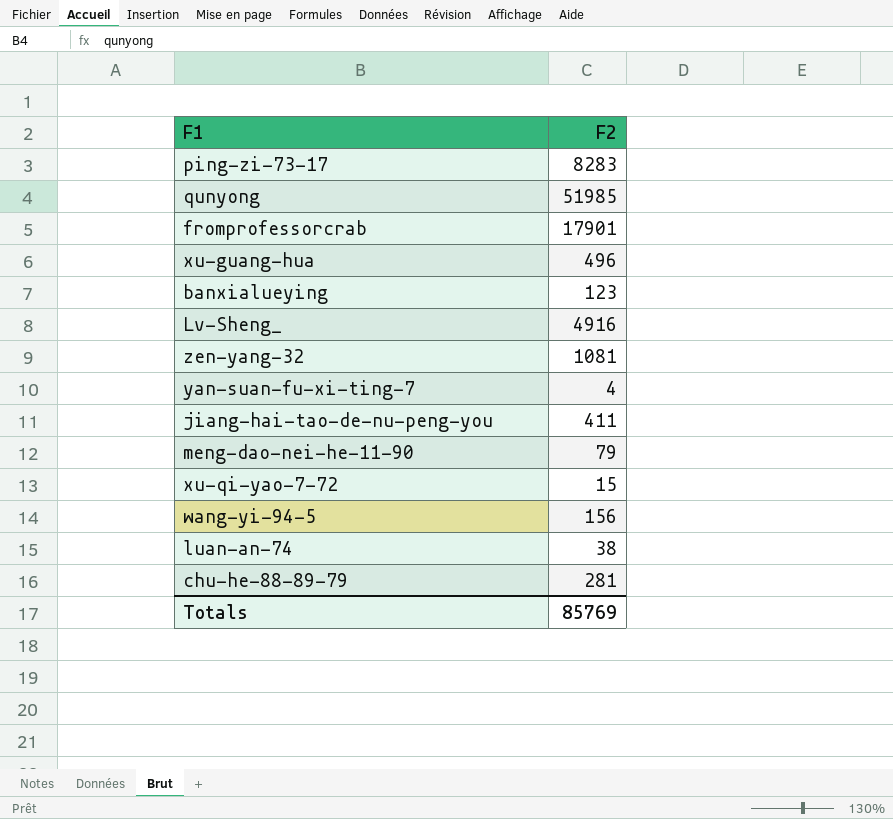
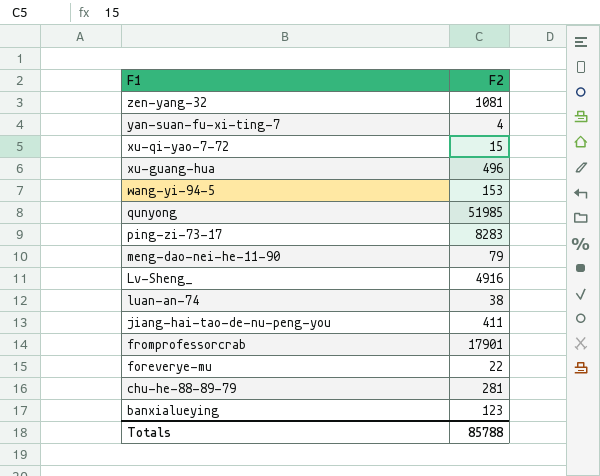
row order: none -> F1 descending
wang-yi-94-5 | F2: 156 -> 153
row foreverye-mu: none -> 22
Totals | F2: 85769 -> 85788

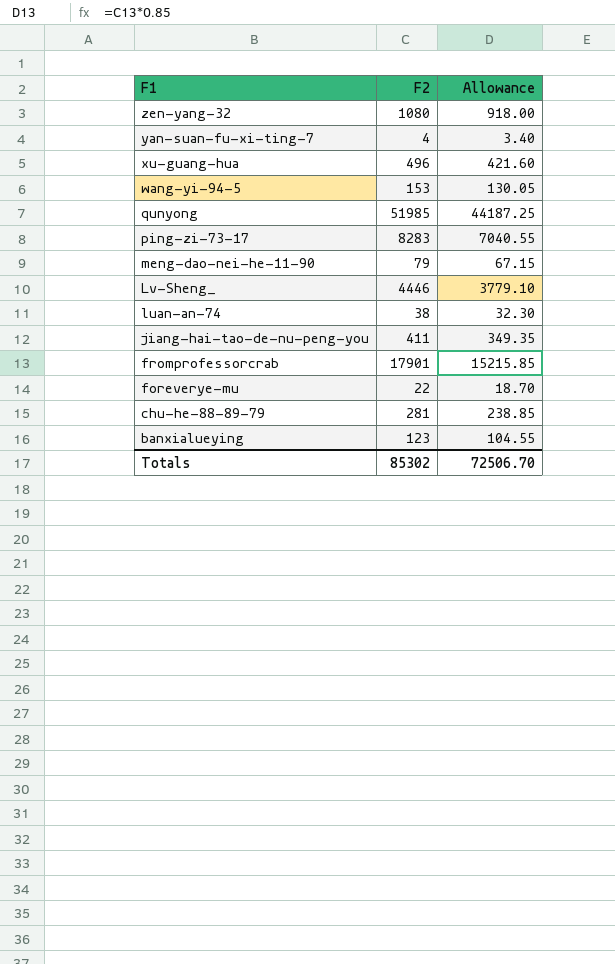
column Allowance | formula: none -> [F2] * 0.85
row xu-qi-yao-7-72: 15 -> none
zen-yang-32 | F2: 1081 -> 1080
Lv-Sheng_ | F2: 4916 -> 4446
Totals | F2: 85788 -> 85302

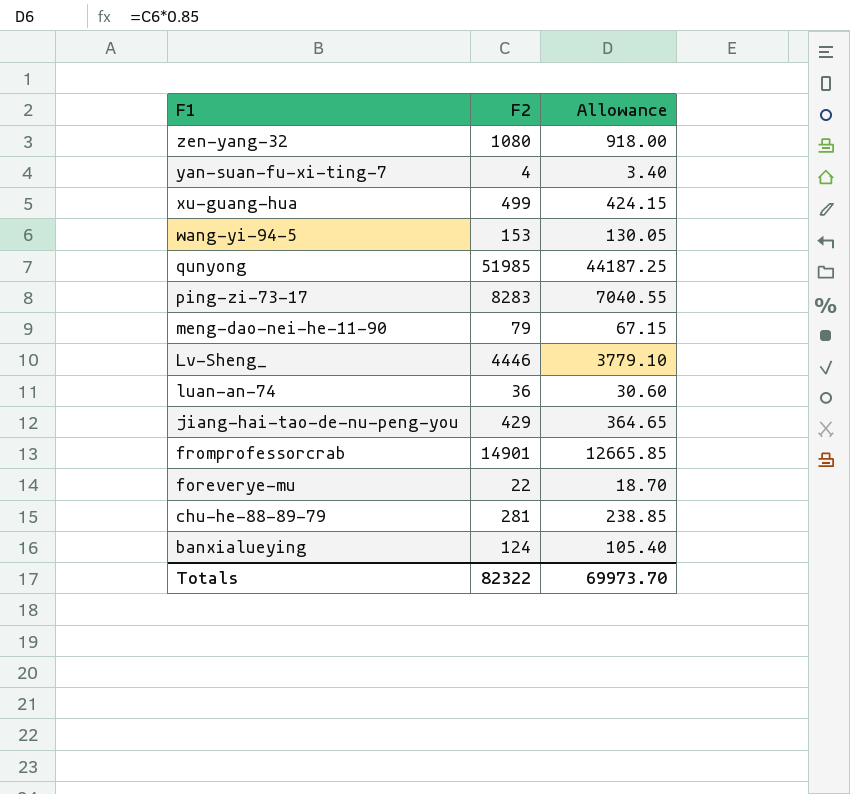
xu-guang-hua | F2: 496 -> 499
xu-guang-hua | Allowance: 421.60 -> 424.15
luan-an-74 | F2: 38 -> 36
luan-an-74 | Allowance: 32.30 -> 30.60
jiang-hai-tao-de-nu-peng-you | F2: 411 -> 429
jiang-hai-tao-de-nu-peng-you | Allowance: 349.35 -> 364.65
fromprofessorcrab | F2: 17901 -> 14901
fromprofessorcrab | Allowance: 15215.85 -> 12665.85
banxialueying | F2: 123 -> 124
banxialueying | Allowance: 104.55 -> 105.40
Totals | F2: 85302 -> 82322
Totals | Allowance: 72506.70 -> 69973.70

